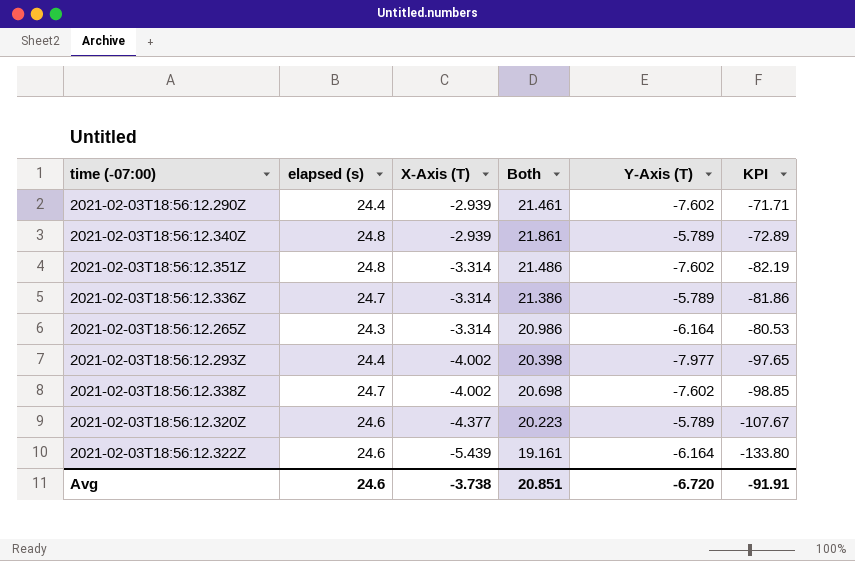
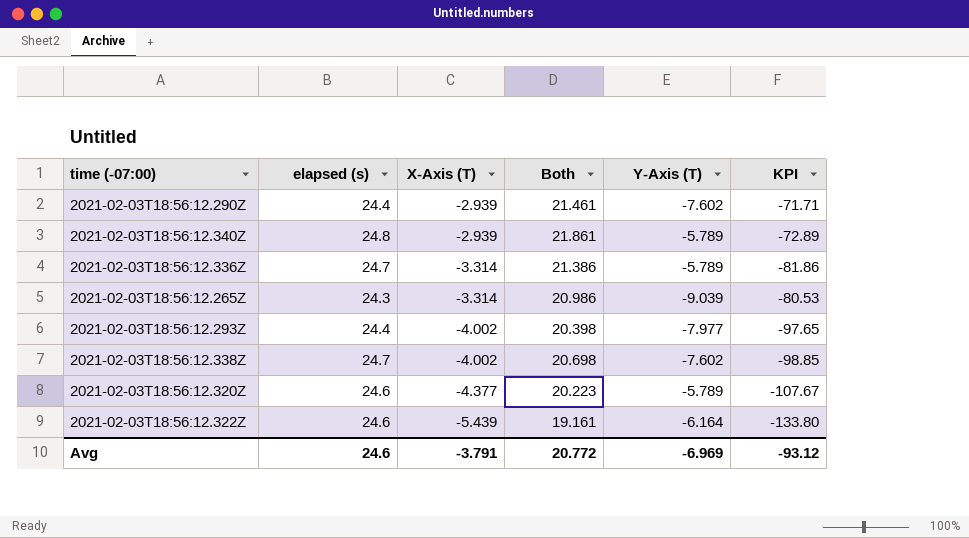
row 2021-02-03T18:56:12.351Z: 24.8 | -3.314 | 21.486 | -7.602 | -82.19 -> none
2021-02-03T18:56:12.265Z | Y-Axis (T): -6.164 -> -9.039
Avg | X-Axis (T): -3.738 -> -3.791
Avg | Both: 20.851 -> 20.772
Avg | Y-Axis (T): -6.720 -> -6.969
Avg | KPI: -91.91 -> -93.12

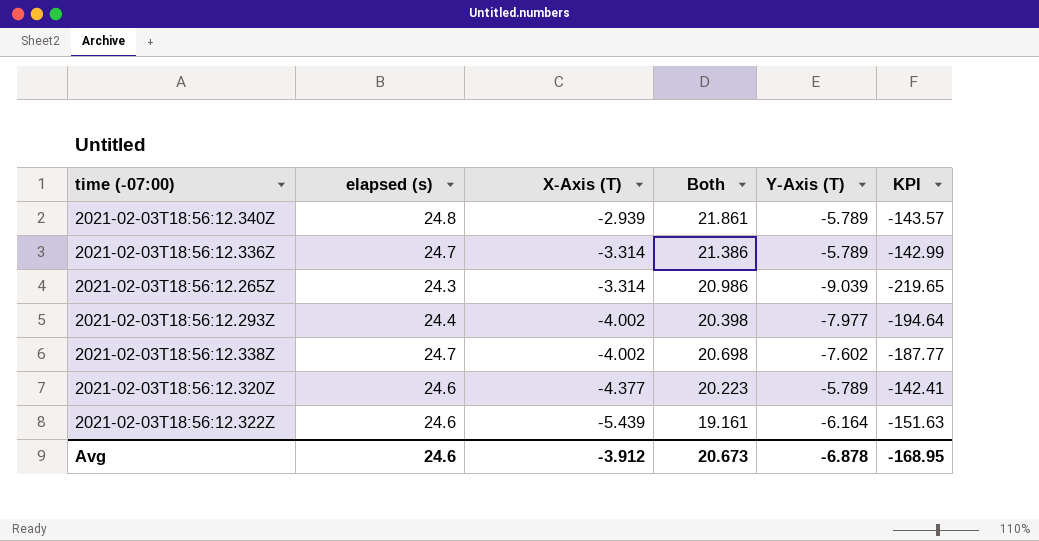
column KPI | formula: [elapsed (s)] * [X-Axis (T)] -> [elapsed (s)] * [Y-Axis (T)]
row 2021-02-03T18:56:12.290Z: 24.4 | -2.939 | 21.461 | -7.602 | -71.71 -> none
Avg | X-Axis (T): -3.791 -> -3.912
Avg | Both: 20.772 -> 20.673
Avg | Y-Axis (T): -6.969 -> -6.878
Avg | KPI: -93.12 -> -168.95

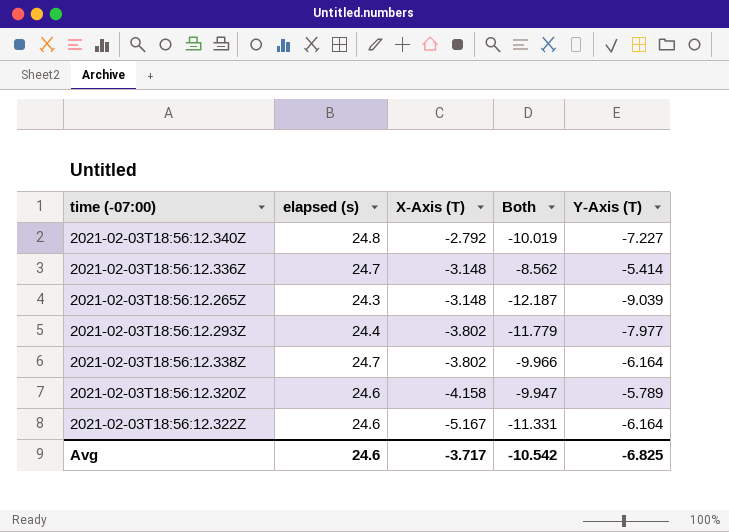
column KPI | formula: [elapsed (s)] * [Y-Axis (T)] -> none
column Both | formula: [elapsed (s)] + [X-Axis (T)] -> [X-Axis (T)] + [Y-Axis (T)]
2021-02-03T18:56:12.340Z | X-Axis (T): -2.939 -> -2.792
2021-02-03T18:56:12.340Z | Y-Axis (T): -5.789 -> -7.227
2021-02-03T18:56:12.336Z | X-Axis (T): -3.314 -> -3.148
2021-02-03T18:56:12.336Z | Y-Axis (T): -5.789 -> -5.414
2021-02-03T18:56:12.265Z | X-Axis (T): -3.314 -> -3.148
2021-02-03T18:56:12.293Z | X-Axis (T): -4.002 -> -3.802
2021-02-03T18:56:12.338Z | X-Axis (T): -4.002 -> -3.802
2021-02-03T18:56:12.338Z | Y-Axis (T): -7.602 -> -6.164
2021-02-03T18:56:12.320Z | X-Axis (T): -4.377 -> -4.158
2021-02-03T18:56:12.322Z | X-Axis (T): -5.439 -> -5.167
Avg | X-Axis (T): -3.912 -> -3.717
Avg | Both: 20.673 -> -10.542
Avg | Y-Axis (T): -6.878 -> -6.825

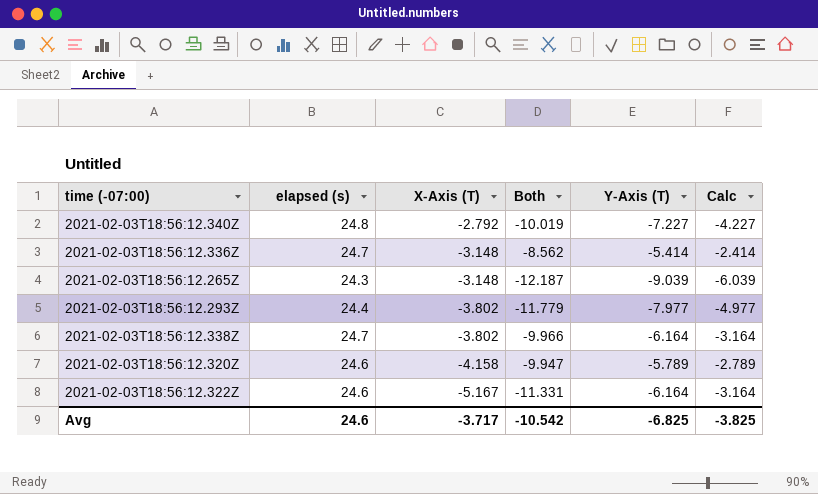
column Calc | formula: none -> [Y-Axis (T)] + 3

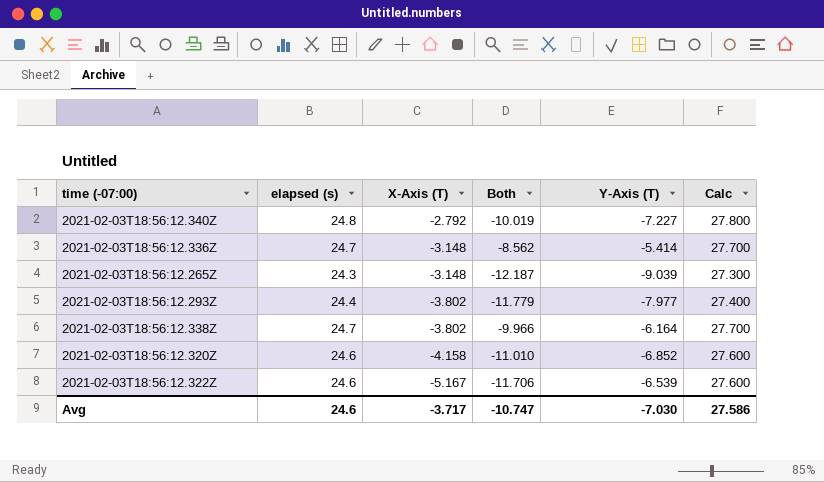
column Calc | formula: [Y-Axis (T)] + 3 -> [elapsed (s)] + 3
2021-02-03T18:56:12.320Z | Both: -9.947 -> -11.010
2021-02-03T18:56:12.320Z | Y-Axis (T): -5.789 -> -6.852
2021-02-03T18:56:12.322Z | Both: -11.331 -> -11.706
2021-02-03T18:56:12.322Z | Y-Axis (T): -6.164 -> -6.539
Avg | Both: -10.542 -> -10.747
Avg | Y-Axis (T): -6.825 -> -7.030
Avg | Calc: -3.825 -> 27.586

